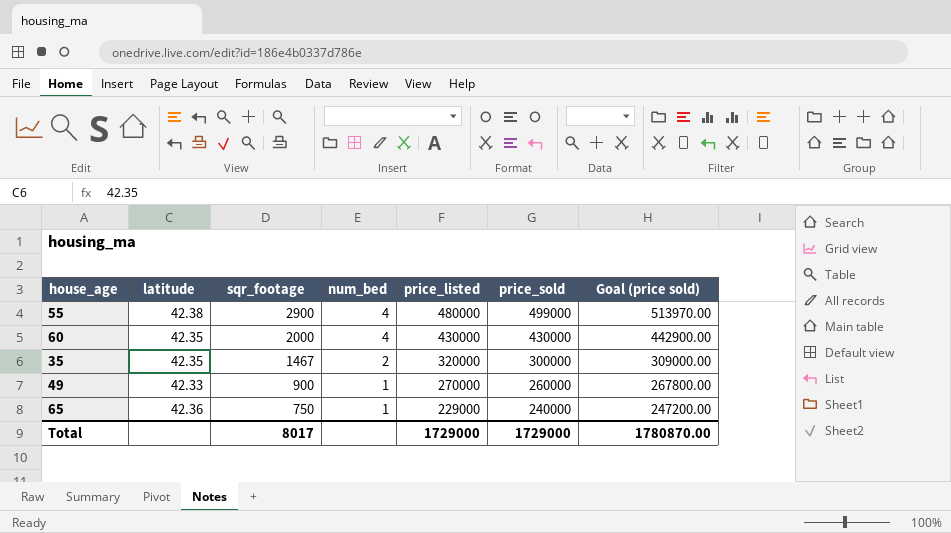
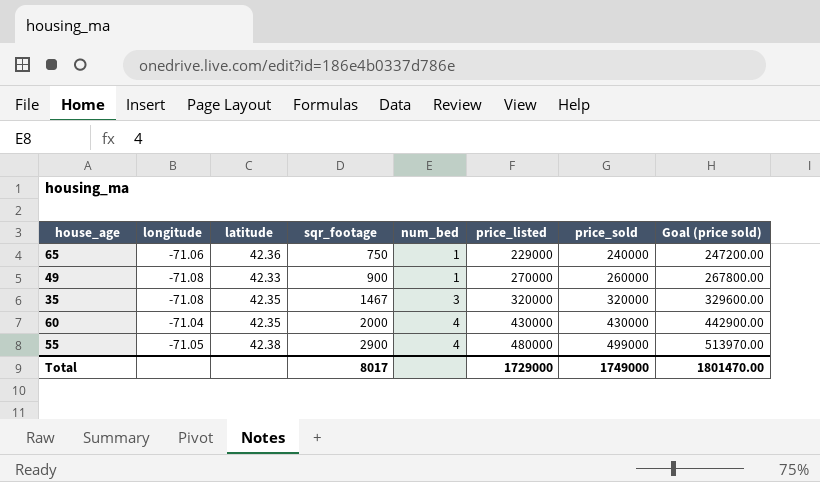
row order: sqr_footage descending -> sqr_footage ascending
column longitude | position: none -> 2
35 | num_bed: 2 -> 3
35 | price_sold: 300000 -> 320000
35 | Goal (price sold): 309000.00 -> 329600.00
Total | price_sold: 1729000 -> 1749000
Total | Goal (price sold): 1780870.00 -> 1801470.00

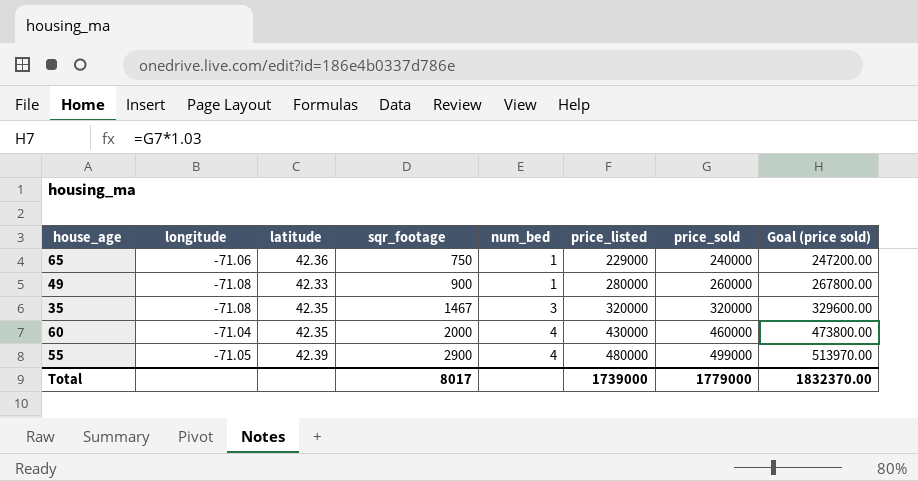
49 | price_listed: 270000 -> 280000
60 | price_sold: 430000 -> 460000
60 | Goal (price sold): 442900.00 -> 473800.00
55 | latitude: 42.38 -> 42.39
Total | price_listed: 1729000 -> 1739000
Total | price_sold: 1749000 -> 1779000
Total | Goal (price sold): 1801470.00 -> 1832370.00

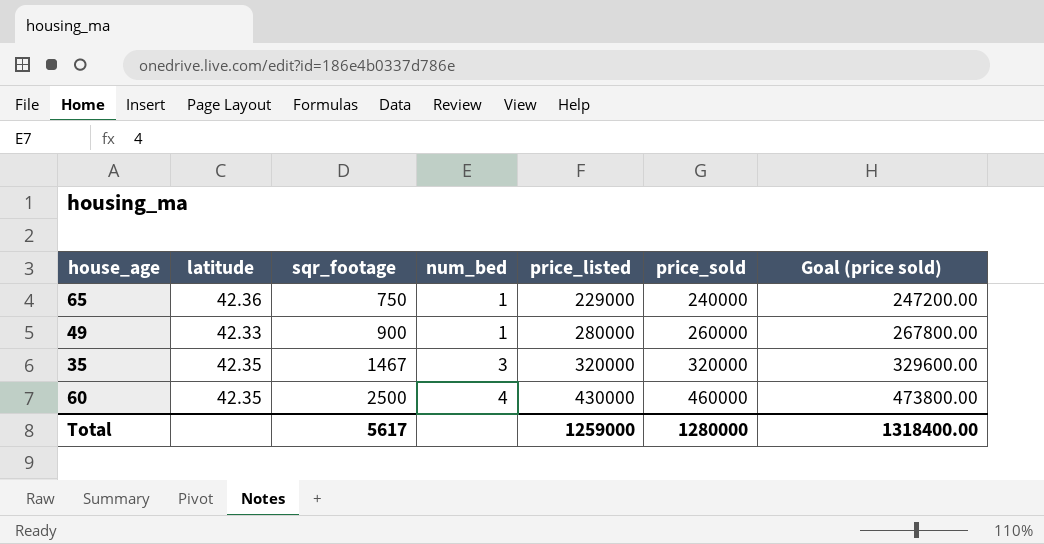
column longitude | position: 2 -> none
row 55: -71.05 | 42.39 | 2900 | 4 | 480000 | 499000 | 513970.00 -> none
60 | sqr_footage: 2000 -> 2500
Total | sqr_footage: 8017 -> 5617
Total | price_listed: 1739000 -> 1259000
Total | price_sold: 1779000 -> 1280000
Total | Goal (price sold): 1832370.00 -> 1318400.00

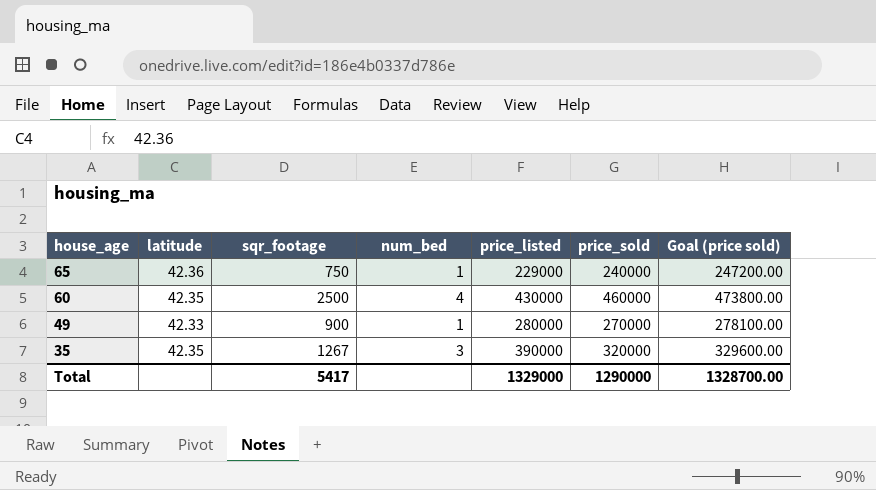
row order: sqr_footage ascending -> house_age descending
49 | price_sold: 260000 -> 270000
49 | Goal (price sold): 267800.00 -> 278100.00
35 | sqr_footage: 1467 -> 1267
35 | price_listed: 320000 -> 390000
Total | sqr_footage: 5617 -> 5417
Total | price_listed: 1259000 -> 1329000
Total | price_sold: 1280000 -> 1290000
Total | Goal (price sold): 1318400.00 -> 1328700.00

